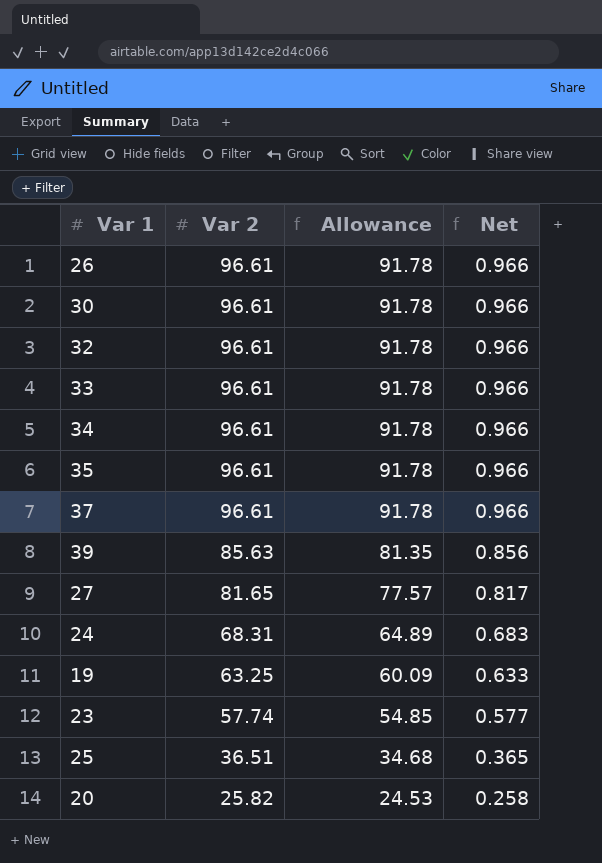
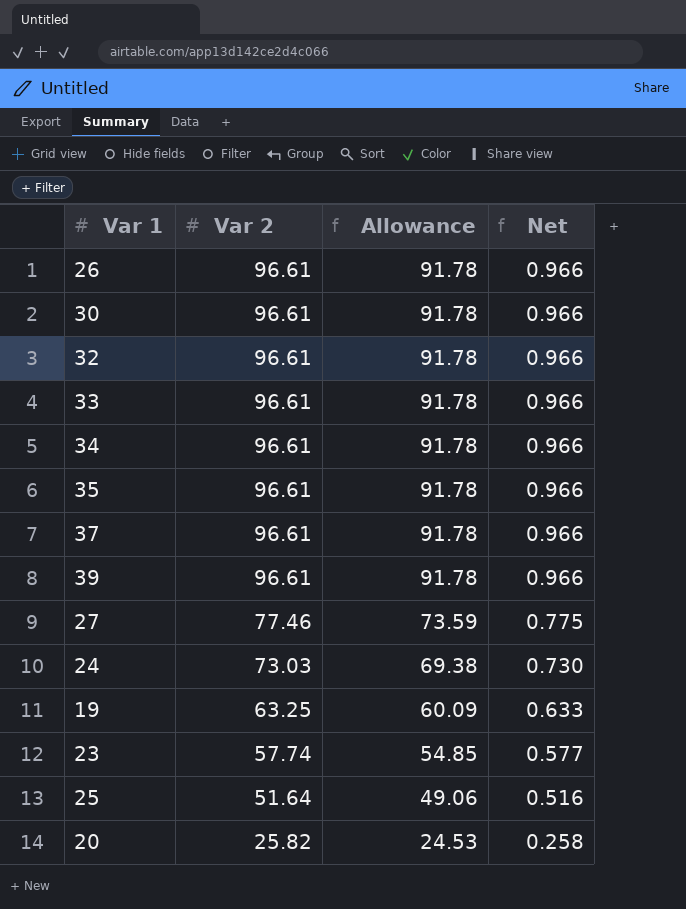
39 | Var 2: 85.63 -> 96.61
39 | Allowance: 81.35 -> 91.78
39 | Net: 0.856 -> 0.966
27 | Var 2: 81.65 -> 77.46
27 | Allowance: 77.57 -> 73.59
27 | Net: 0.817 -> 0.775
24 | Var 2: 68.31 -> 73.03
24 | Allowance: 64.89 -> 69.38
24 | Net: 0.683 -> 0.730
25 | Var 2: 36.51 -> 51.64
25 | Allowance: 34.68 -> 49.06
25 | Net: 0.365 -> 0.516

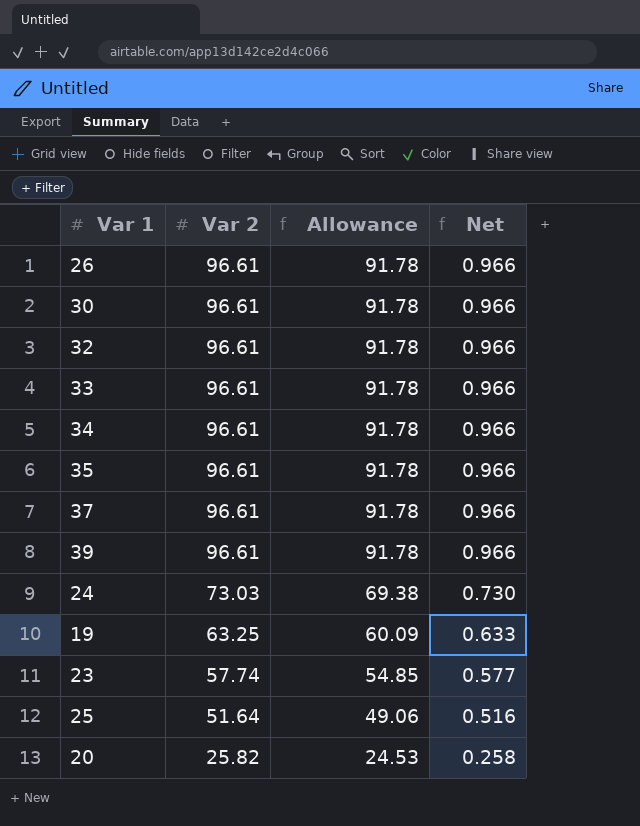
row 27: 77.46 | 73.59 | 0.775 -> none

